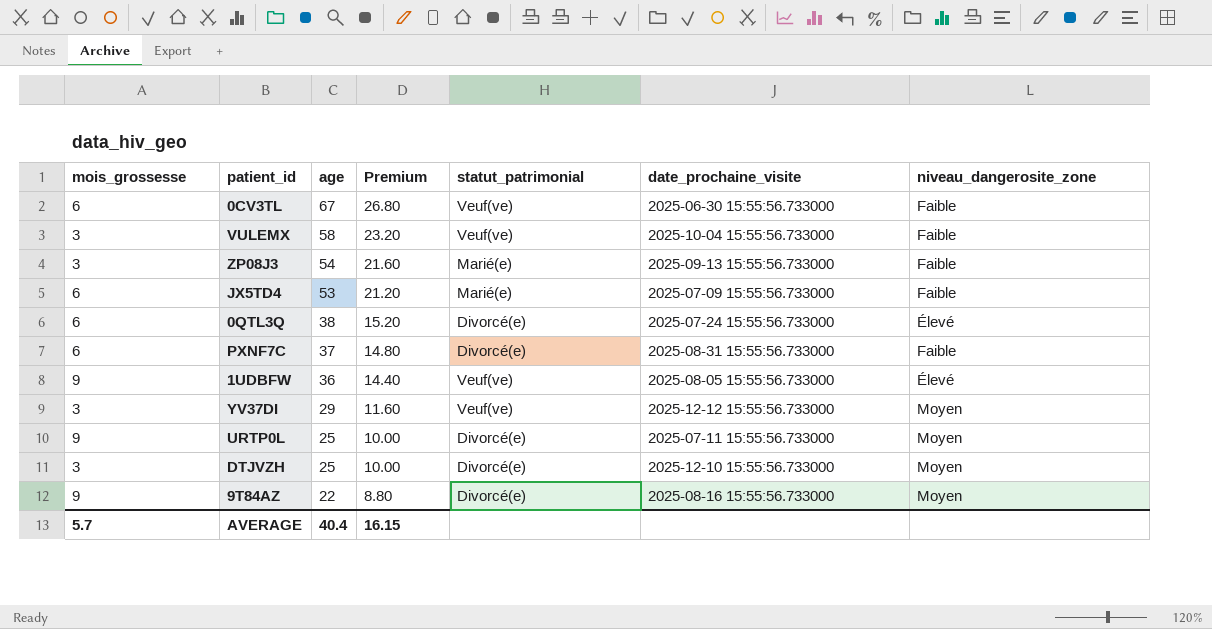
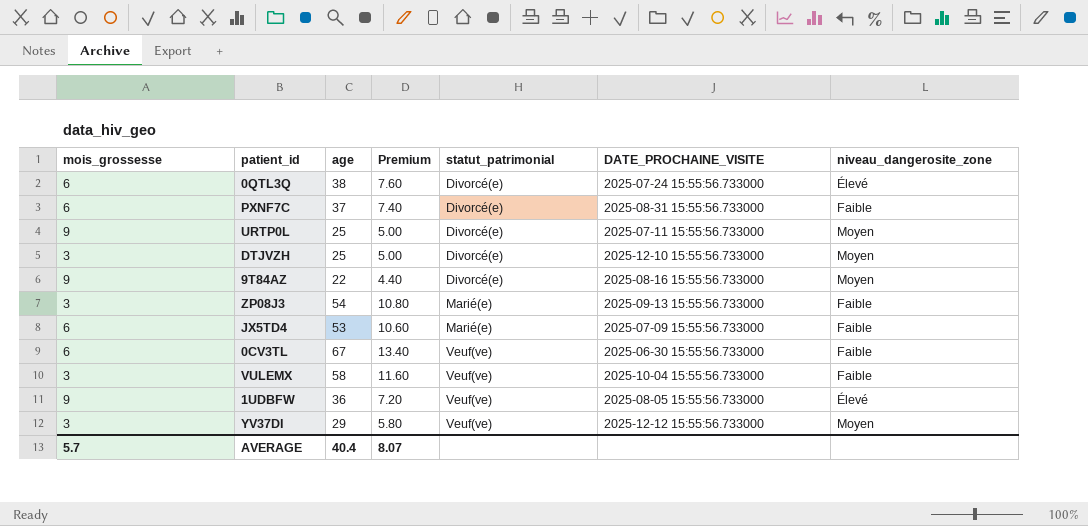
row order: age descending -> statut_patrimonial ascending
column Premium | formula: [age] * 0.4 -> [age] * 0.2
column name: date_prochaine_visite -> DATE_PROCHAINE_VISITE
AVERAGE | Premium: 16.15 -> 8.07

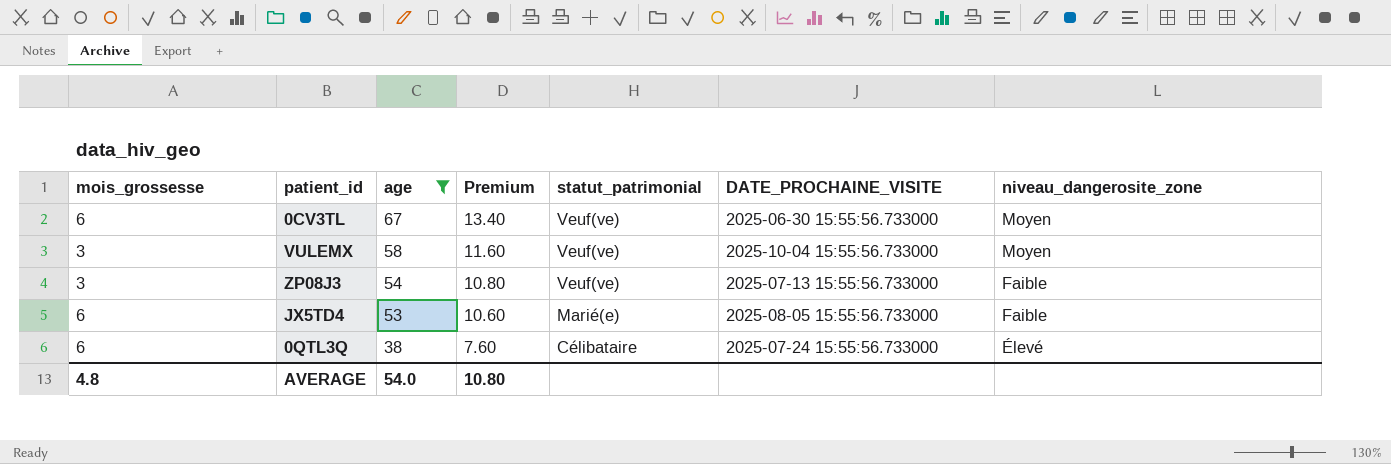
filter: none -> age >= 38
row order: statut_patrimonial ascending -> age descending
0CV3TL | niveau_dangerosite_zone: Faible -> Moyen
VULEMX | niveau_dangerosite_zone: Faible -> Moyen
ZP08J3 | statut_patrimonial: Marié(e) -> Veuf(ve)
ZP08J3 | DATE_PROCHAINE_VISITE: 2025-09-13 15:55:56.733000 -> 2025-07-13 15:55:56.733000
JX5TD4 | DATE_PROCHAINE_VISITE: 2025-07-09 15:55:56.733000 -> 2025-08-05 15:55:56.733000
0QTL3Q | statut_patrimonial: Divorcé(e) -> Célibataire
AVERAGE | mois_grossesse: 5.7 -> 4.8
AVERAGE | age: 40.4 -> 54.0
AVERAGE | Premium: 8.07 -> 10.80

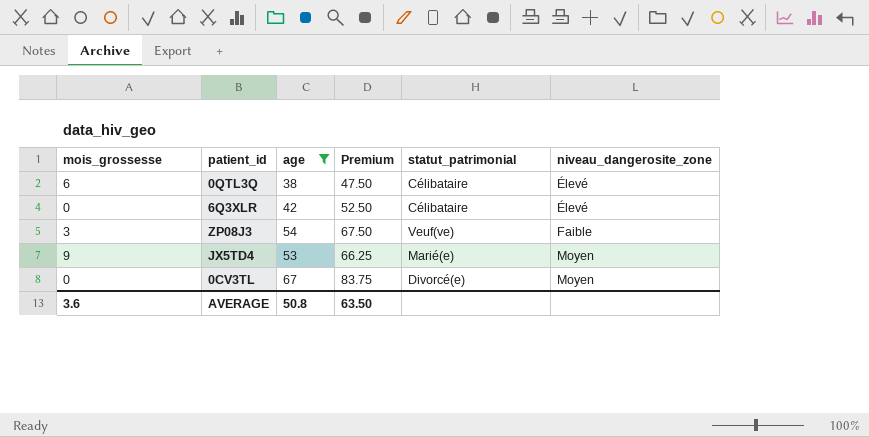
row order: age descending -> niveau_dangerosite_zone ascending
column DATE_PROCHAINE_VISITE | position: 6 -> none
column Premium | formula: [age] * 0.2 -> [age] * 1.25
row VULEMX: 3 | 58 | 11.60 | Veuf(ve) | 2025-10-04 15:55:56.733000 | Moyen -> none
row 6Q3XLR: none -> 0 | 42 | 52.50 | Célibataire | Élevé
JX5TD4 | mois_grossesse: 6 -> 9
JX5TD4 | niveau_dangerosite_zone: Faible -> Moyen
0CV3TL | mois_grossesse: 6 -> 0
0CV3TL | statut_patrimonial: Veuf(ve) -> Divorcé(e)
AVERAGE | mois_grossesse: 4.8 -> 3.6
AVERAGE | age: 54.0 -> 50.8
AVERAGE | Premium: 10.80 -> 63.50

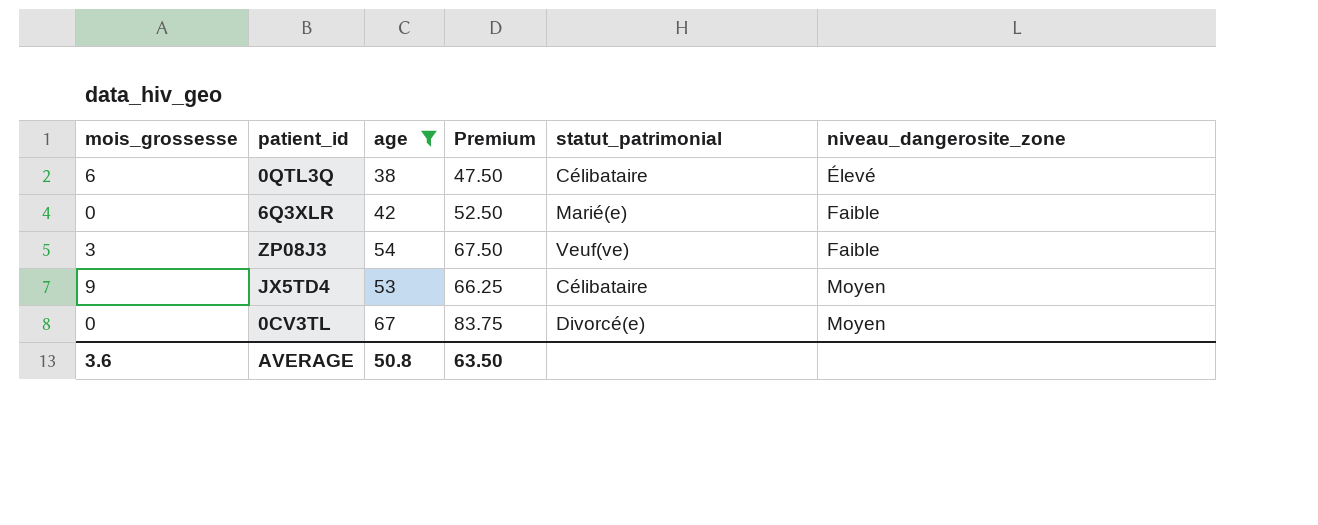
6Q3XLR | statut_patrimonial: Célibataire -> Marié(e)
6Q3XLR | niveau_dangerosite_zone: Élevé -> Faible
JX5TD4 | statut_patrimonial: Marié(e) -> Célibataire

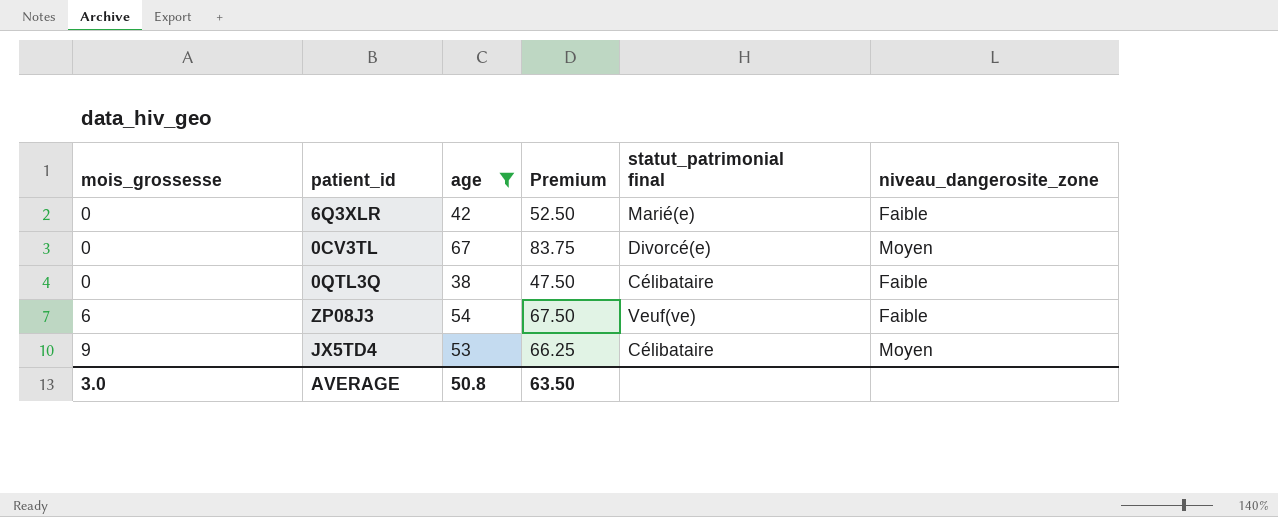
row order: niveau_dangerosite_zone ascending -> mois_grossesse ascending
column name: statut_patrimonial -> statut_patrimonial final
0QTL3Q | mois_grossesse: 6 -> 0
0QTL3Q | niveau_dangerosite_zone: Élevé -> Faible
ZP08J3 | mois_grossesse: 3 -> 6
AVERAGE | mois_grossesse: 3.6 -> 3.0

